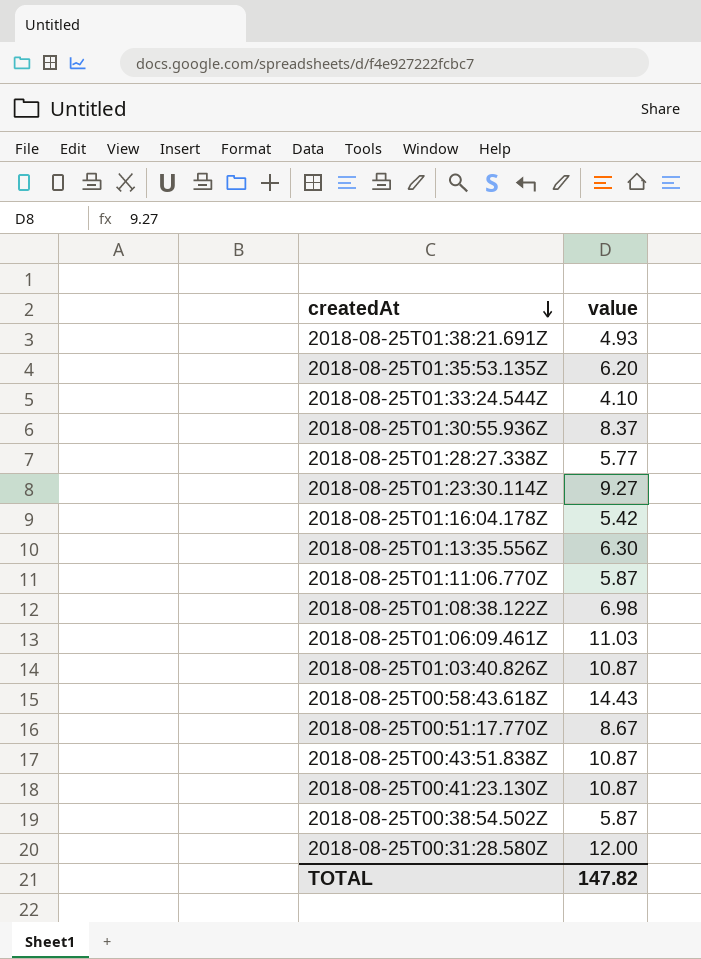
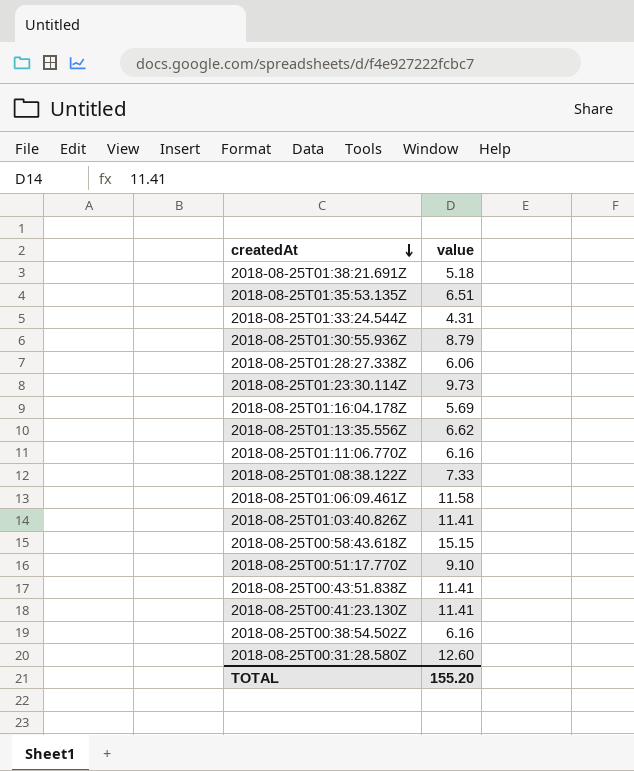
2018-08-25T01:38:21.691Z | value: 4.93 -> 5.18
2018-08-25T01:35:53.135Z | value: 6.20 -> 6.51
2018-08-25T01:33:24.544Z | value: 4.10 -> 4.31
2018-08-25T01:30:55.936Z | value: 8.37 -> 8.79
2018-08-25T01:28:27.338Z | value: 5.77 -> 6.06
2018-08-25T01:23:30.114Z | value: 9.27 -> 9.73
2018-08-25T01:16:04.178Z | value: 5.42 -> 5.69
2018-08-25T01:13:35.556Z | value: 6.30 -> 6.62
2018-08-25T01:11:06.770Z | value: 5.87 -> 6.16
2018-08-25T01:08:38.122Z | value: 6.98 -> 7.33
2018-08-25T01:06:09.461Z | value: 11.03 -> 11.58
2018-08-25T01:03:40.826Z | value: 10.87 -> 11.41
2018-08-25T00:58:43.618Z | value: 14.43 -> 15.15
2018-08-25T00:51:17.770Z | value: 8.67 -> 9.10
2018-08-25T00:43:51.838Z | value: 10.87 -> 11.41
2018-08-25T00:41:23.130Z | value: 10.87 -> 11.41
2018-08-25T00:38:54.502Z | value: 5.87 -> 6.16
2018-08-25T00:31:28.580Z | value: 12.00 -> 12.60
TOTAL | value: 147.82 -> 155.20

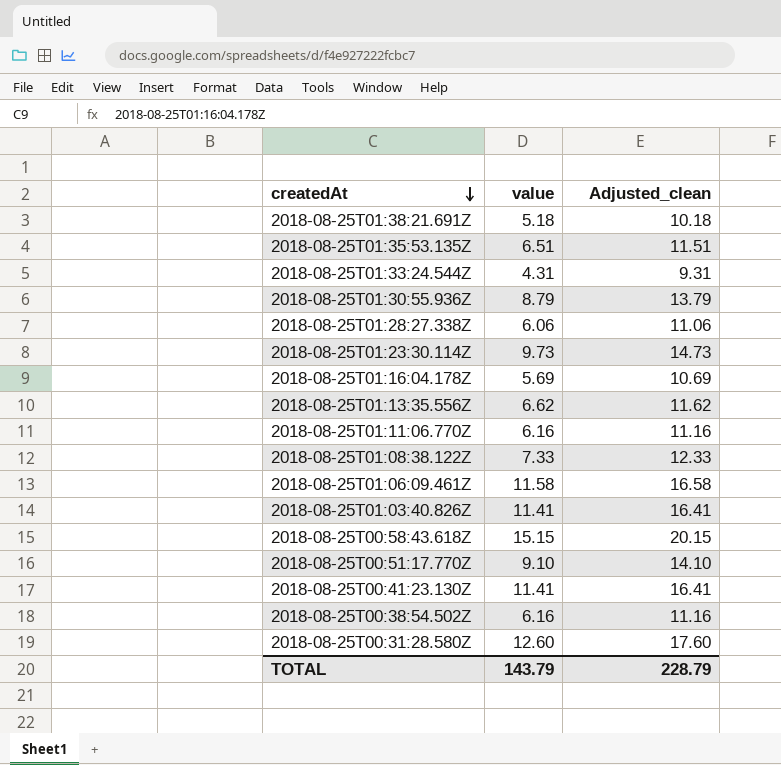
column Adjusted_clean | formula: none -> [value] + 5
row 2018-08-25T00:43:51.838Z: 11.41 -> none
TOTAL | value: 155.20 -> 143.79

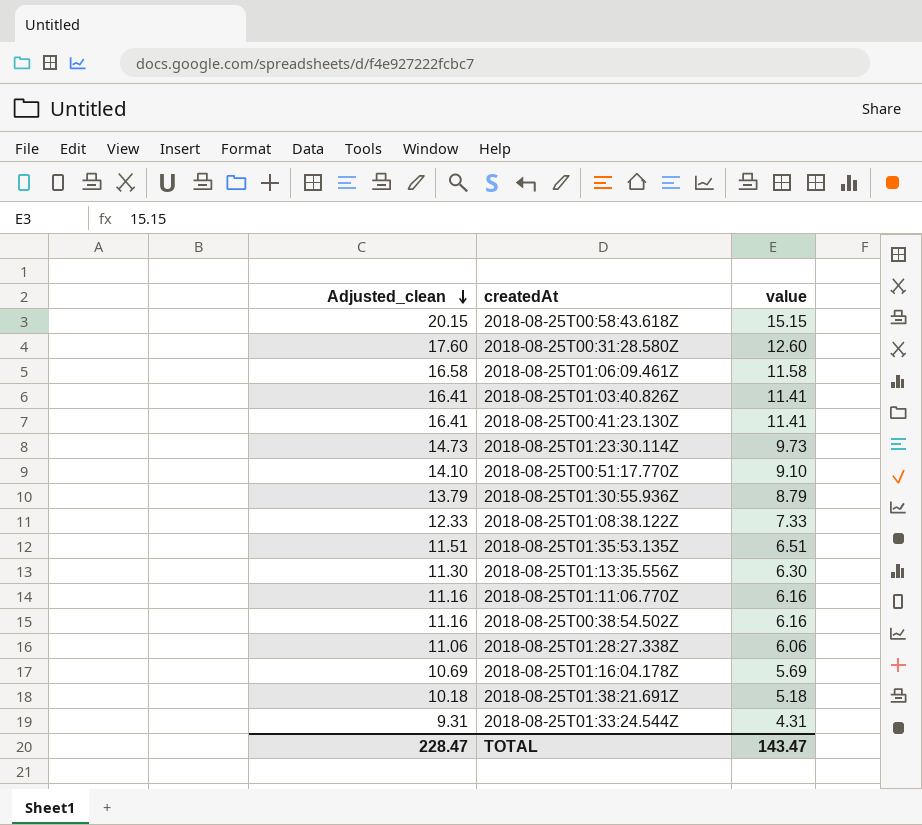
row order: createdAt descending -> Adjusted_clean descending
column Adjusted_clean | position: 3 -> 1
2018-08-25T01:13:35.556Z | Adjusted_clean: 11.62 -> 11.30
2018-08-25T01:13:35.556Z | value: 6.62 -> 6.30
TOTAL | Adjusted_clean: 228.79 -> 228.47
TOTAL | value: 143.79 -> 143.47

